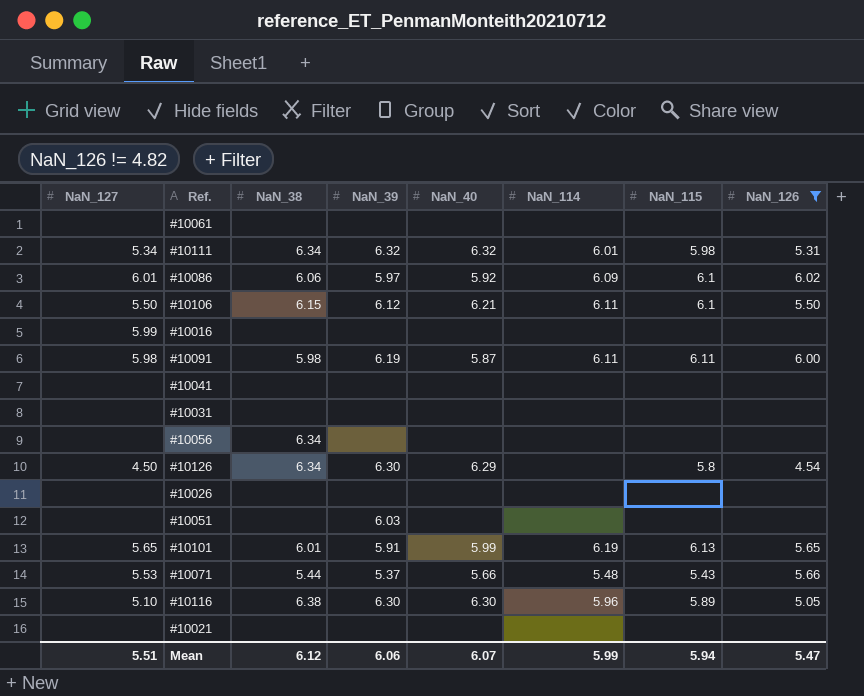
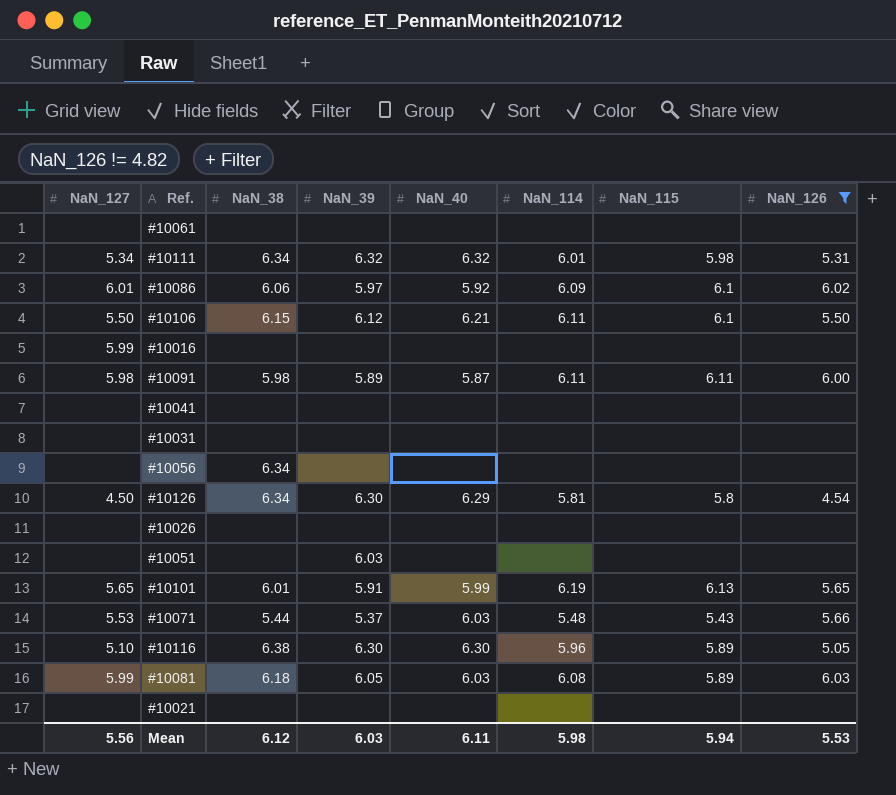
#10091 | NaN_39: 6.19 -> 5.89
#10126 | NaN_114: none -> 5.81
#10071 | NaN_40: 5.66 -> 6.03
row #10081: none -> 5.99 | 6.18 | 6.05 | 6.03 | 6.08 | 5.89 | 6.03
Mean | NaN_127: 5.51 -> 5.56
Mean | NaN_39: 6.06 -> 6.03
Mean | NaN_40: 6.07 -> 6.11
Mean | NaN_114: 5.99 -> 5.98
Mean | NaN_126: 5.47 -> 5.53

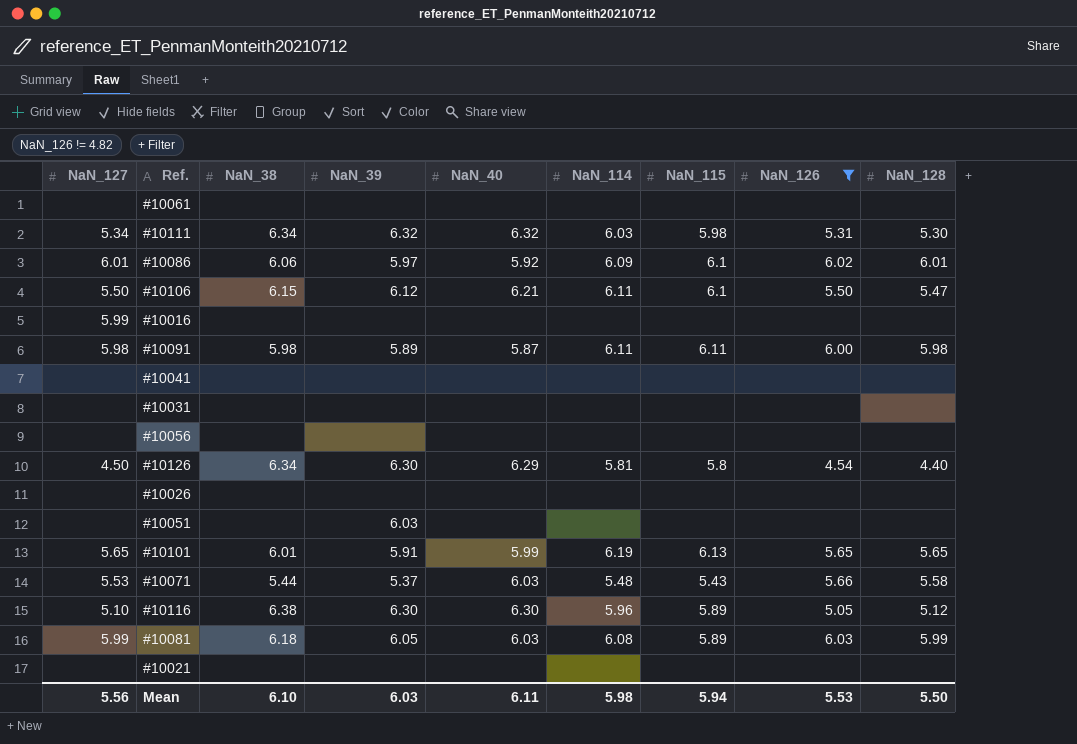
column NaN_128 | position: none -> 9
#10111 | NaN_114: 6.01 -> 6.03
#10056 | NaN_38: 6.34 -> none
Mean | NaN_38: 6.12 -> 6.10

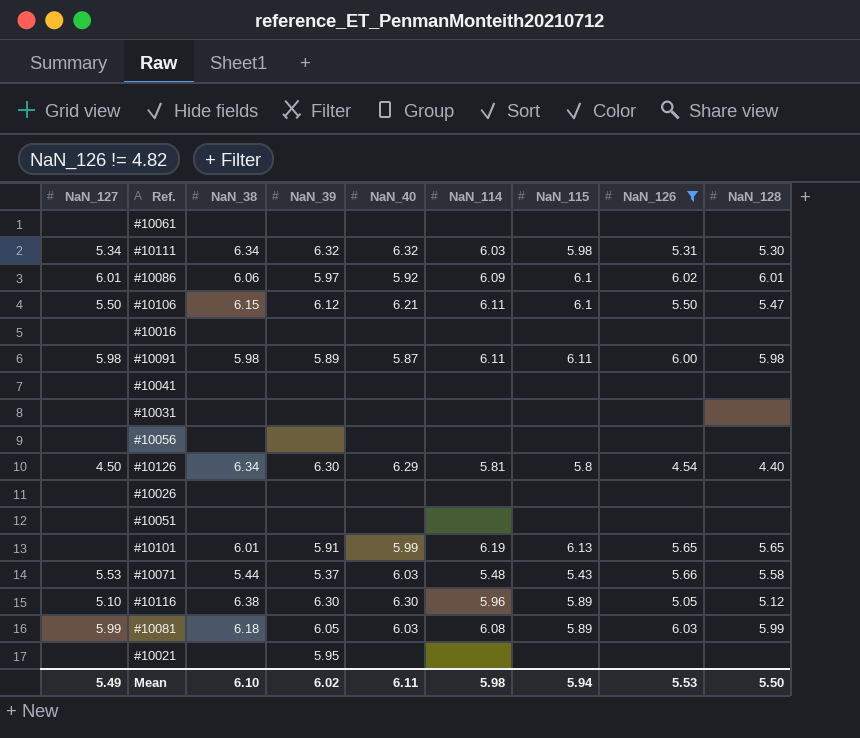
#10016 | NaN_127: 5.99 -> none
#10051 | NaN_39: 6.03 -> none
#10101 | NaN_127: 5.65 -> none
#10021 | NaN_39: none -> 5.95
Mean | NaN_127: 5.56 -> 5.49
Mean | NaN_39: 6.03 -> 6.02

